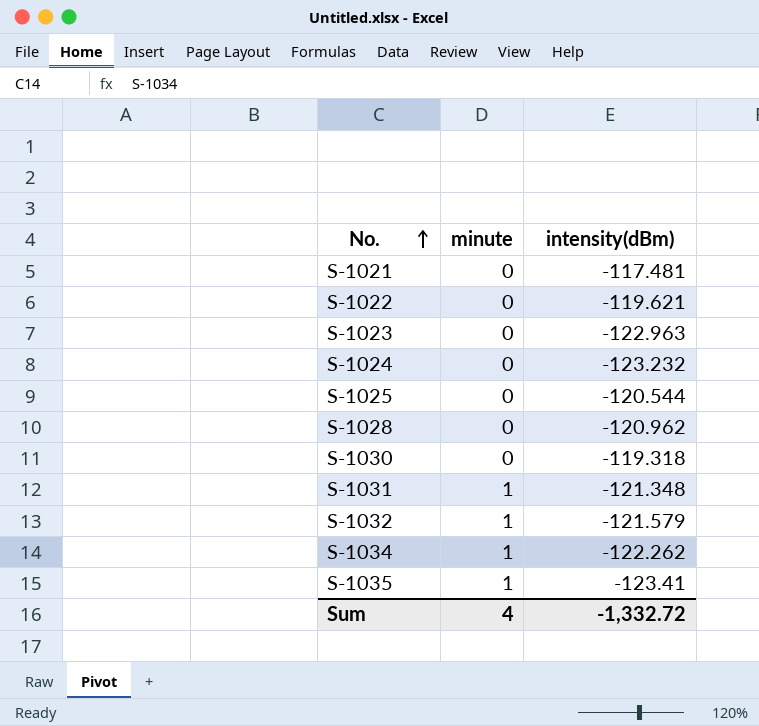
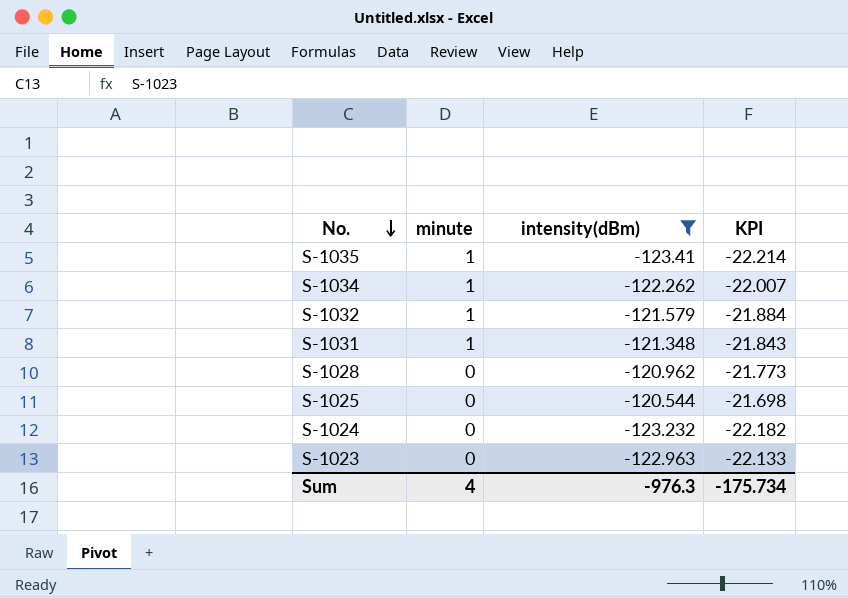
filter: none -> intensity(dBm) <= -120.544
row order: No. ascending -> No. descending
column KPI | formula: none -> [intensity(dBm)] * 0.18
Sum | intensity(dBm): -1,332.72 -> -976.3

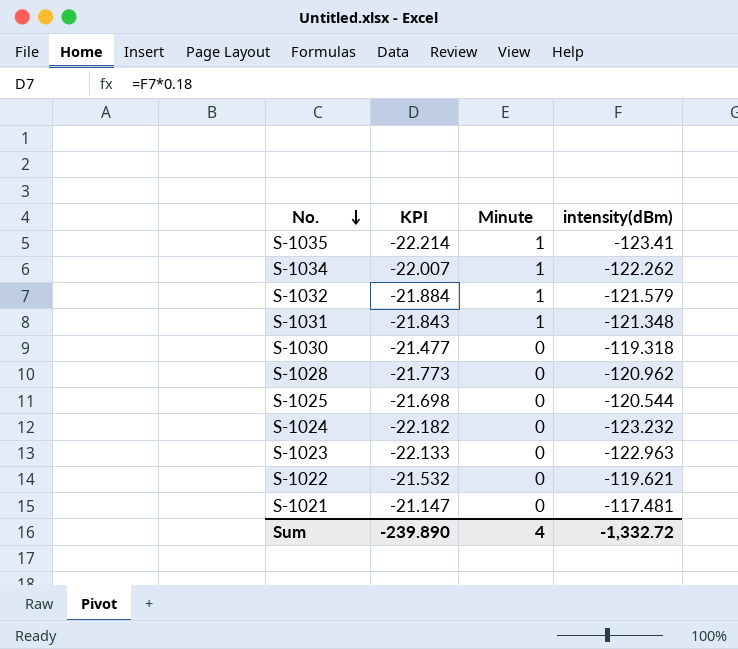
filter: intensity(dBm) <= -120.544 -> none
column KPI | position: 4 -> 2
column name: minute -> Minute
Sum | KPI: -175.734 -> -239.890
Sum | intensity(dBm): -976.3 -> -1,332.72

